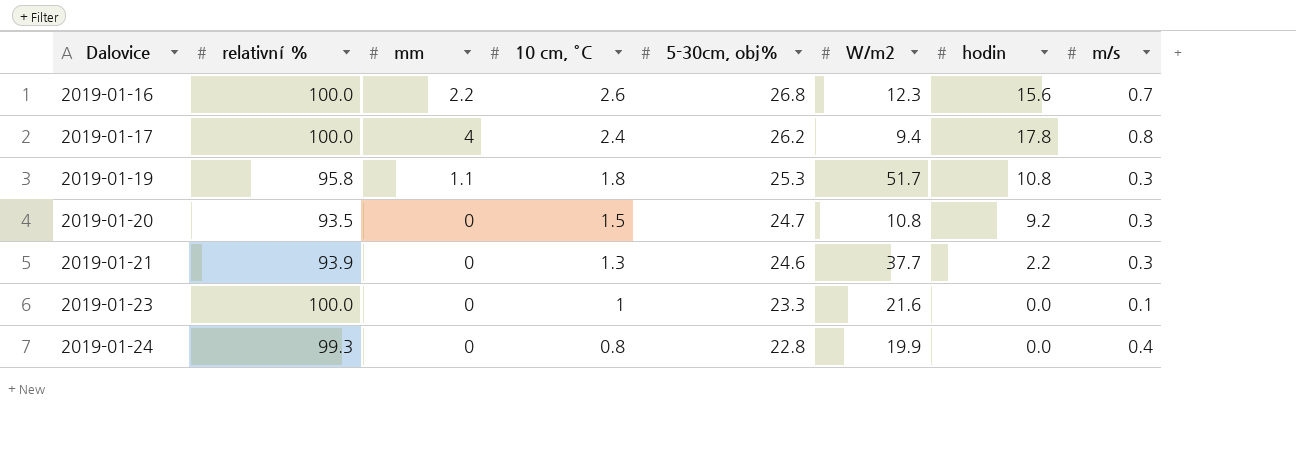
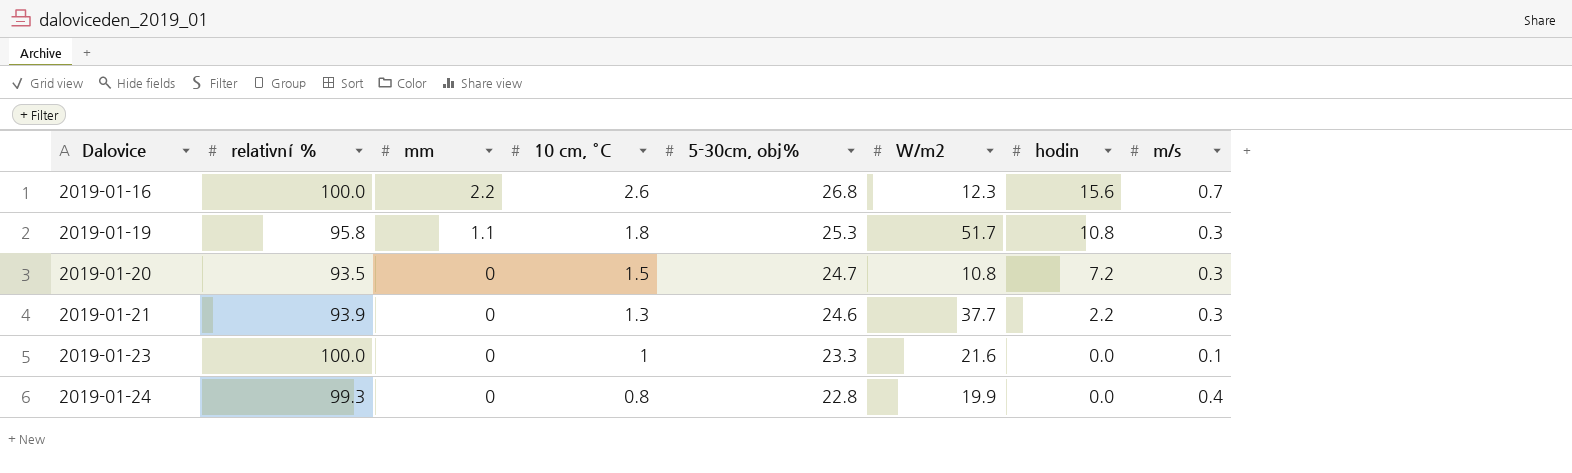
row 2019-01-17: 100.0 | 4 | 2.4 | 26.2 | 9.4 | 17.8 | 0.8 -> none
2019-01-20 | hodin: 9.2 -> 7.2

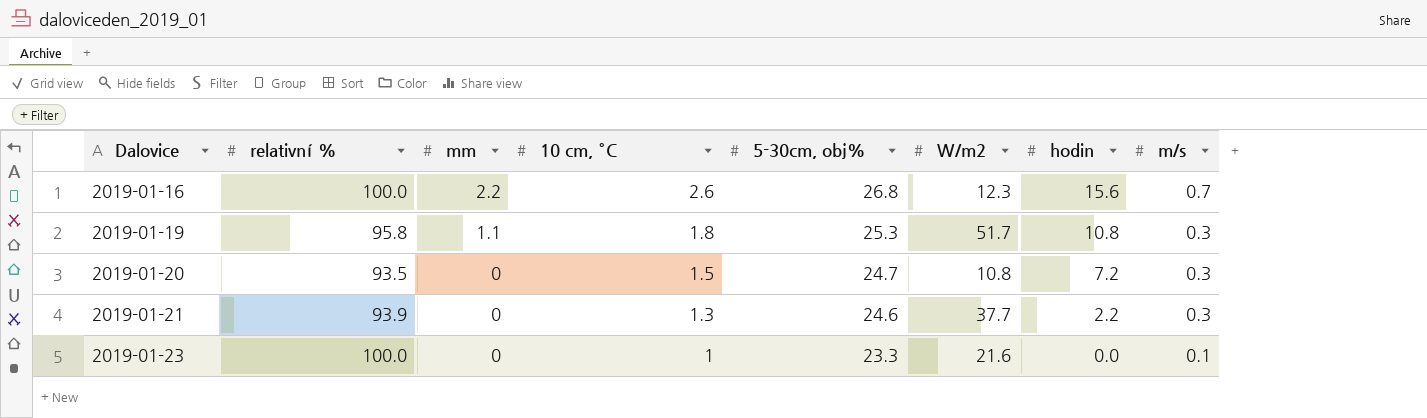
row 2019-01-24: 99.3 | 0 | 0.8 | 22.8 | 19.9 | 0.0 | 0.4 -> none

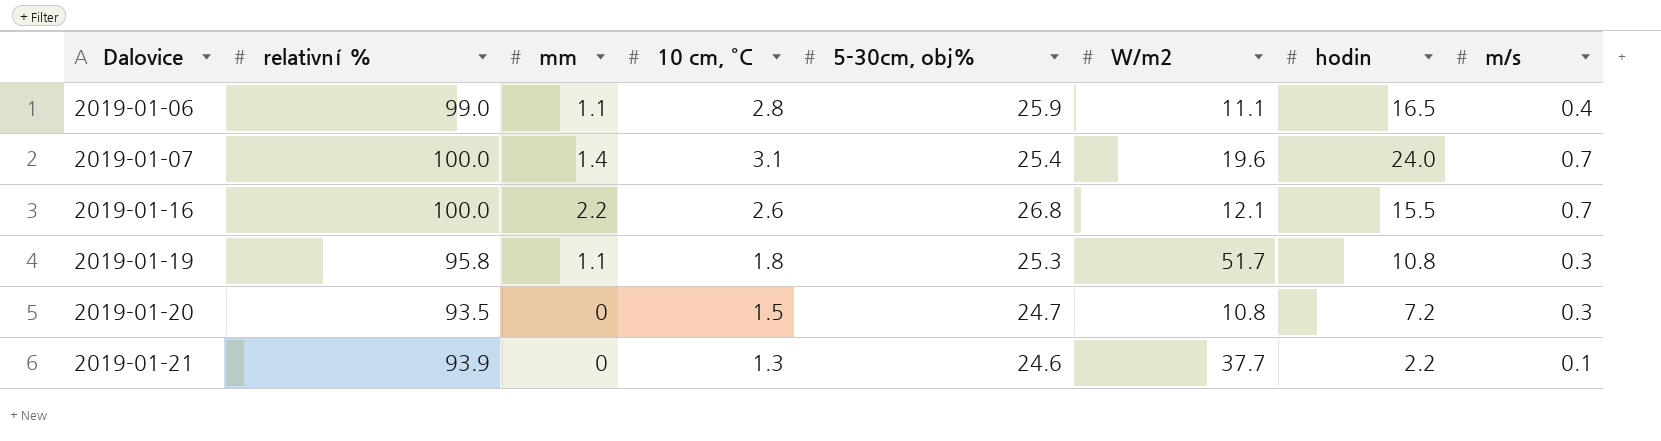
row 2019-01-23: 100.0 | 0 | 1 | 23.3 | 21.6 | 0.0 | 0.1 -> none
row 2019-01-06: none -> 99.0 | 1.1 | 2.8 | 25.9 | 11.1 | 16.5 | 0.4
row 2019-01-07: none -> 100.0 | 1.4 | 3.1 | 25.4 | 19.6 | 24.0 | 0.7
2019-01-16 | W/m2: 12.3 -> 12.1
2019-01-16 | hodin: 15.6 -> 15.5
2019-01-21 | m/s: 0.3 -> 0.1

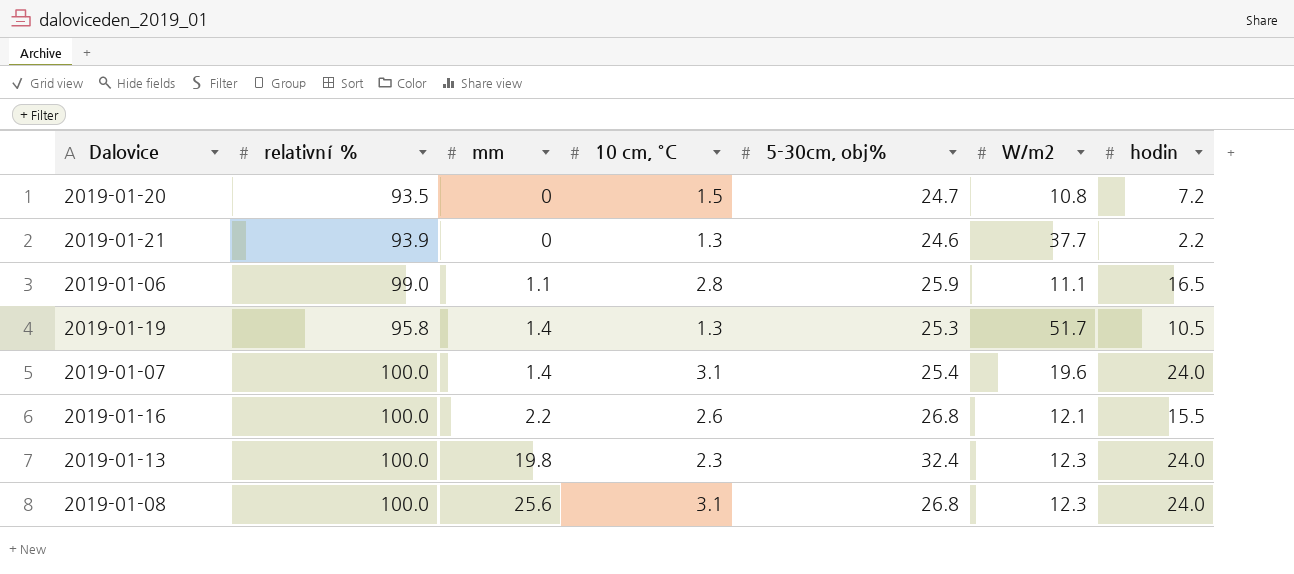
row order: Dalovice ascending -> mm ascending
column m/s | position: 8 -> none
2019-01-19 | mm: 1.1 -> 1.4
2019-01-19 | 10 cm, °C: 1.8 -> 1.3
2019-01-19 | hodin: 10.8 -> 10.5
row 2019-01-13: none -> 100.0 | 19.8 | 2.3 | 32.4 | 12.3 | 24.0
row 2019-01-08: none -> 100.0 | 25.6 | 3.1 | 26.8 | 12.3 | 24.0

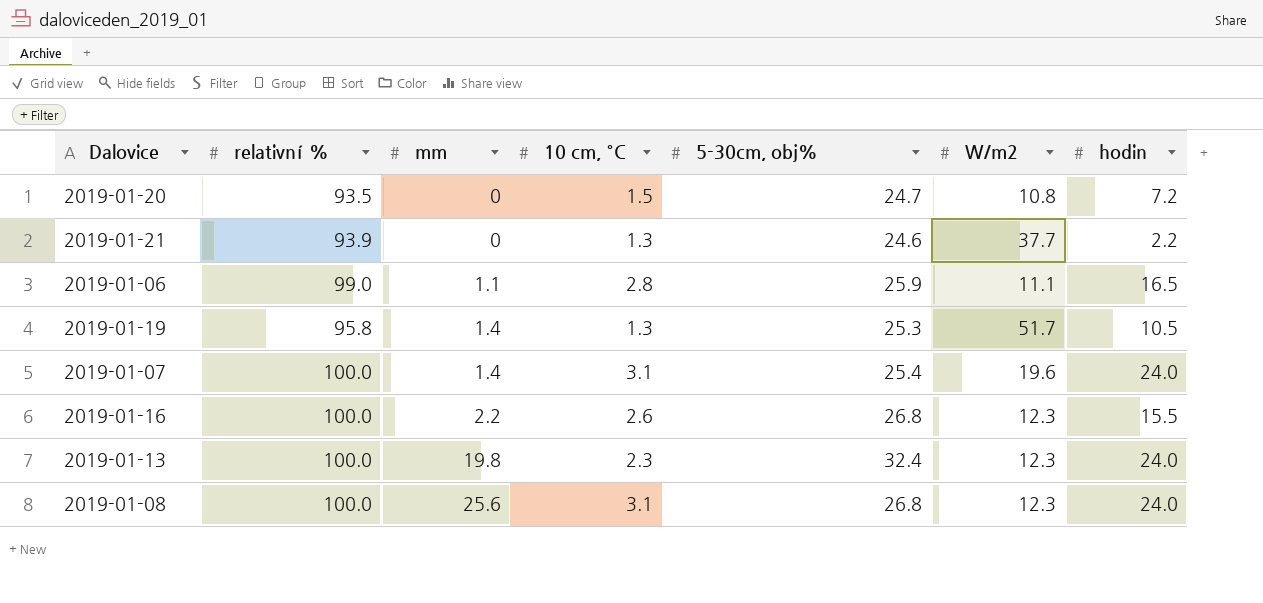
2019-01-16 | W/m2: 12.1 -> 12.3

